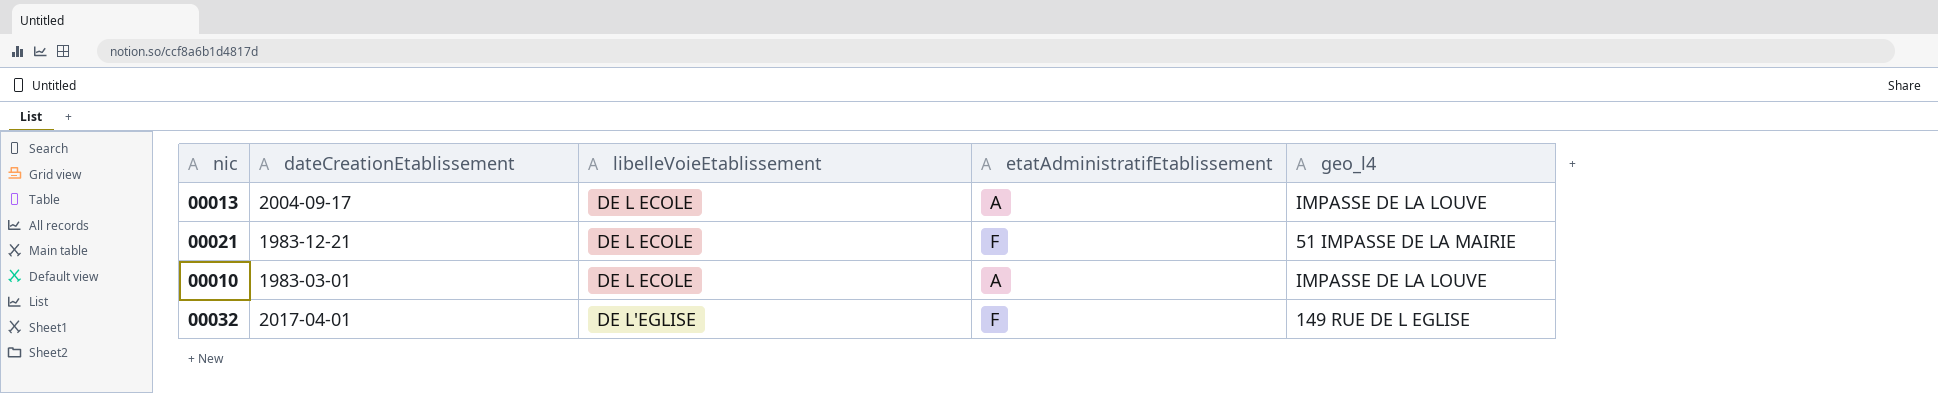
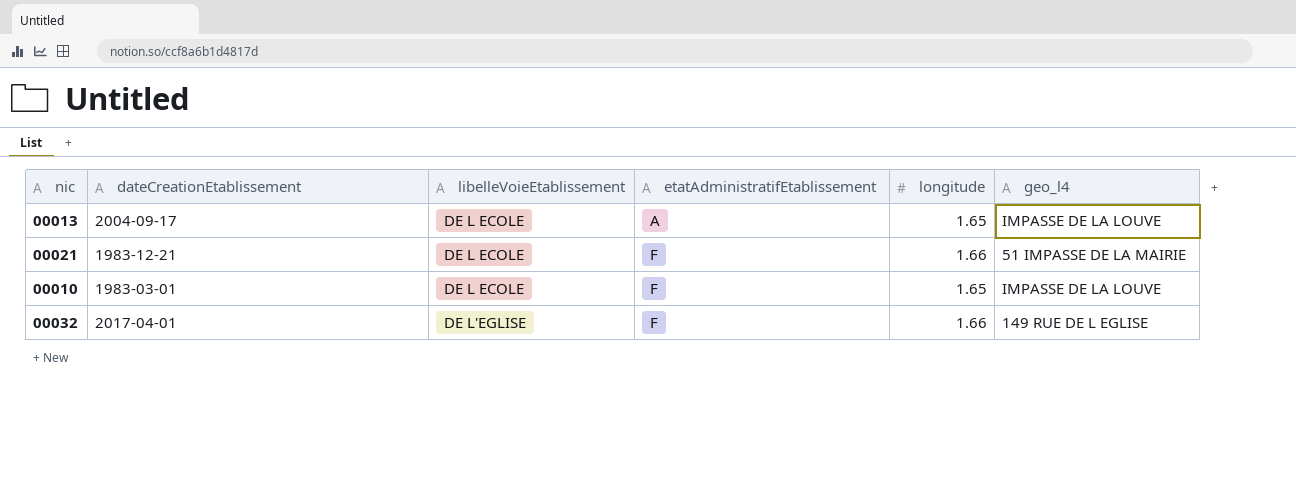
column longitude | position: none -> 5
00010 | etatAdministratifEtablissement: A -> F

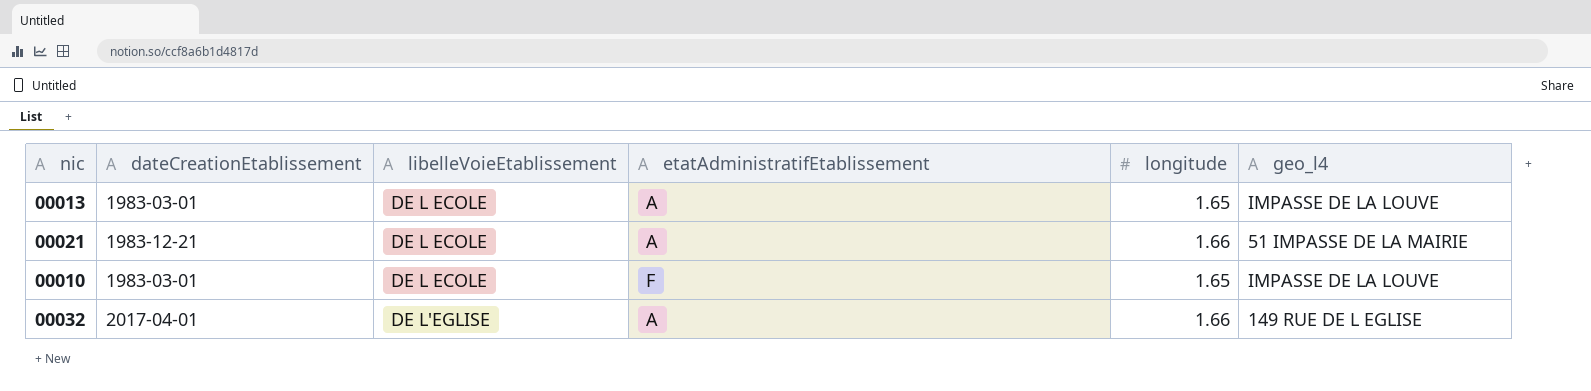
00013 | dateCreationEtablissement: 2004-09-17 -> 1983-03-01
00021 | etatAdministratifEtablissement: F -> A
00032 | etatAdministratifEtablissement: F -> A

